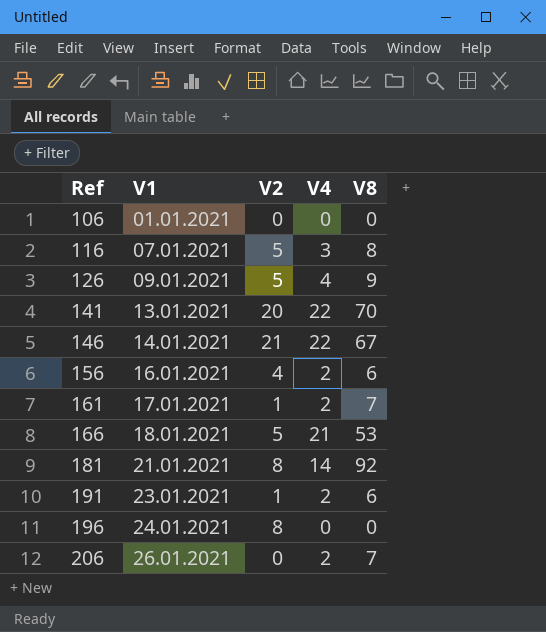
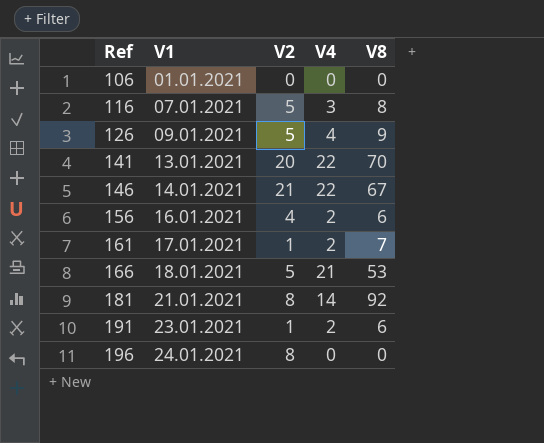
row 206: 26.01.2021 | 0 | 2 | 7 -> none

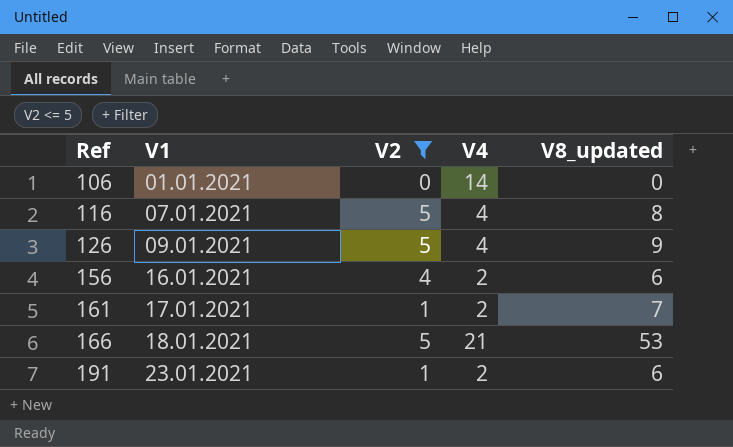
filter: none -> V2 <= 5
column name: V8 -> V8_updated
106 | V4: 0 -> 14
116 | V4: 3 -> 4

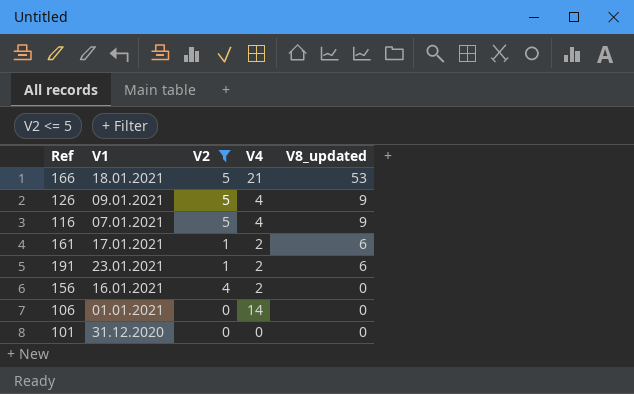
row order: Ref ascending -> V8_updated descending
116 | V8_updated: 8 -> 9
161 | V8_updated: 7 -> 6
156 | V8_updated: 6 -> 0
row 101: none -> 31.12.2020 | 0 | 0 | 0

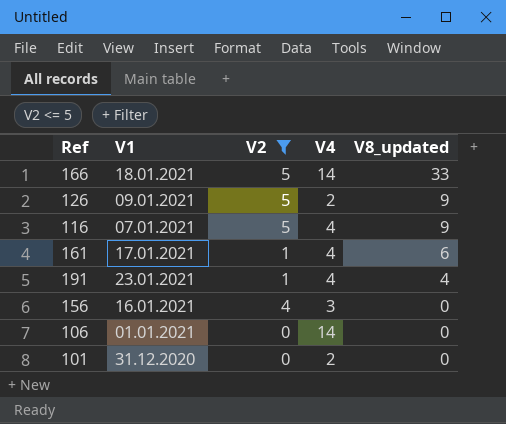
166 | V4: 21 -> 14
166 | V8_updated: 53 -> 33
126 | V4: 4 -> 2
161 | V4: 2 -> 4
191 | V4: 2 -> 4
191 | V8_updated: 6 -> 4
156 | V4: 2 -> 3
101 | V4: 0 -> 2

